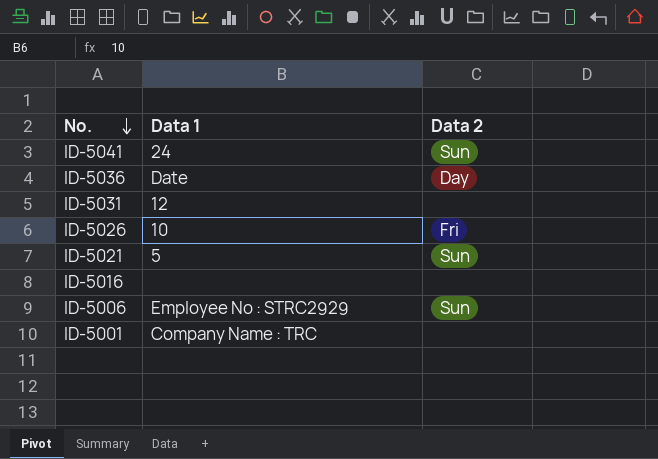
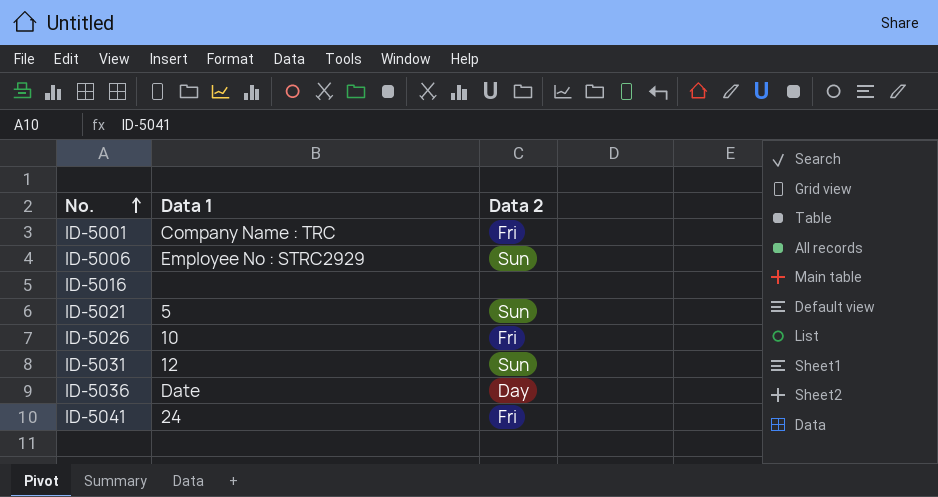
row order: No. descending -> No. ascending
ID-5001 | Data 2: none -> Fri
ID-5031 | Data 2: none -> Sun
ID-5041 | Data 2: Sun -> Fri

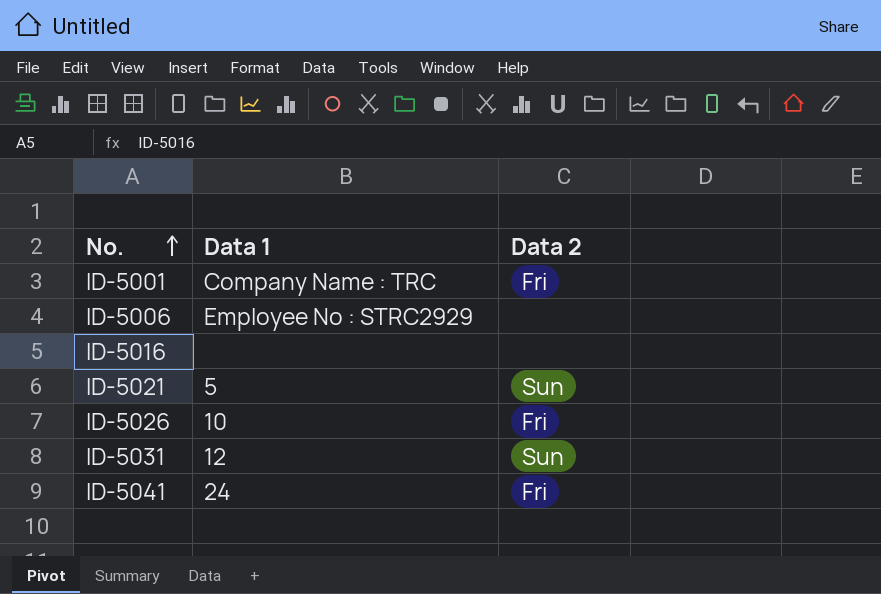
row ID-5036: Date | Day -> none
ID-5006 | Data 2: Sun -> none

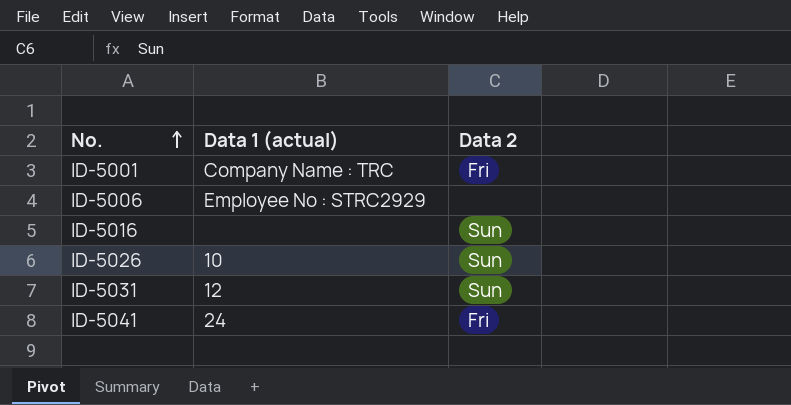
column name: Data 1 -> Data 1 (actual)
row ID-5021: 5 | Sun -> none
ID-5016 | Data 2: none -> Sun
ID-5026 | Data 2: Fri -> Sun

